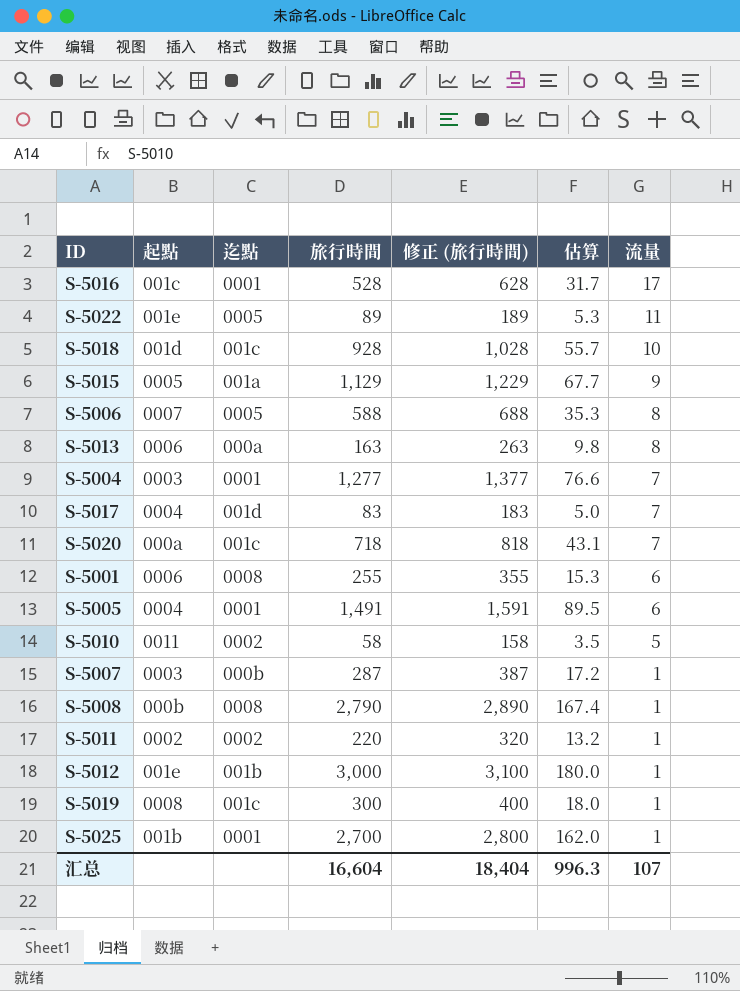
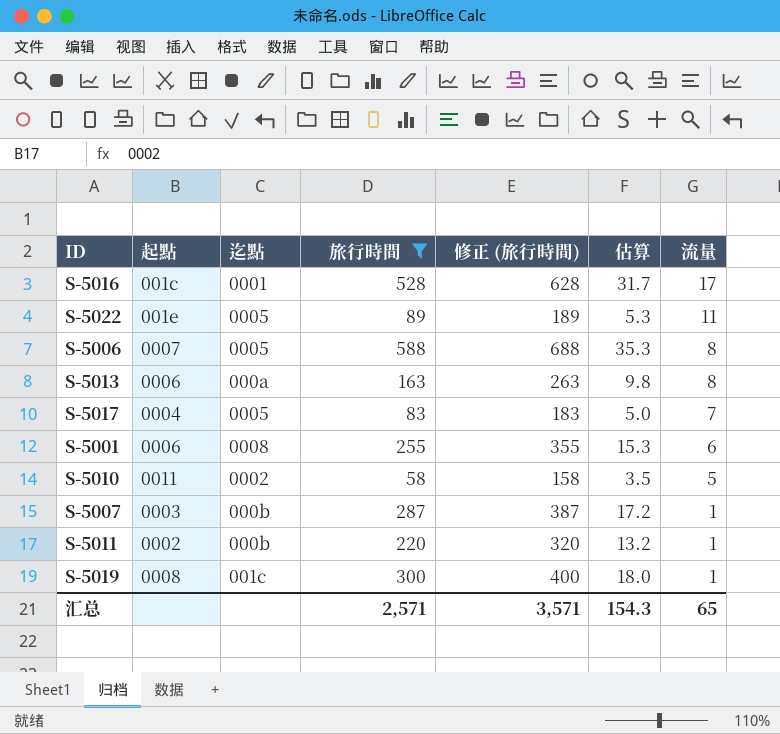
filter: none -> 旅行時間 <= 588
S-5017 | 迄點: 001d -> 0005
S-5011 | 迄點: 0002 -> 000b
汇总 | 旅行時間: 16,604 -> 2,571
汇总 | 修正 (旅行時間): 18,404 -> 3,571
汇总 | 估算: 996.3 -> 154.3
汇总 | 流量: 107 -> 65

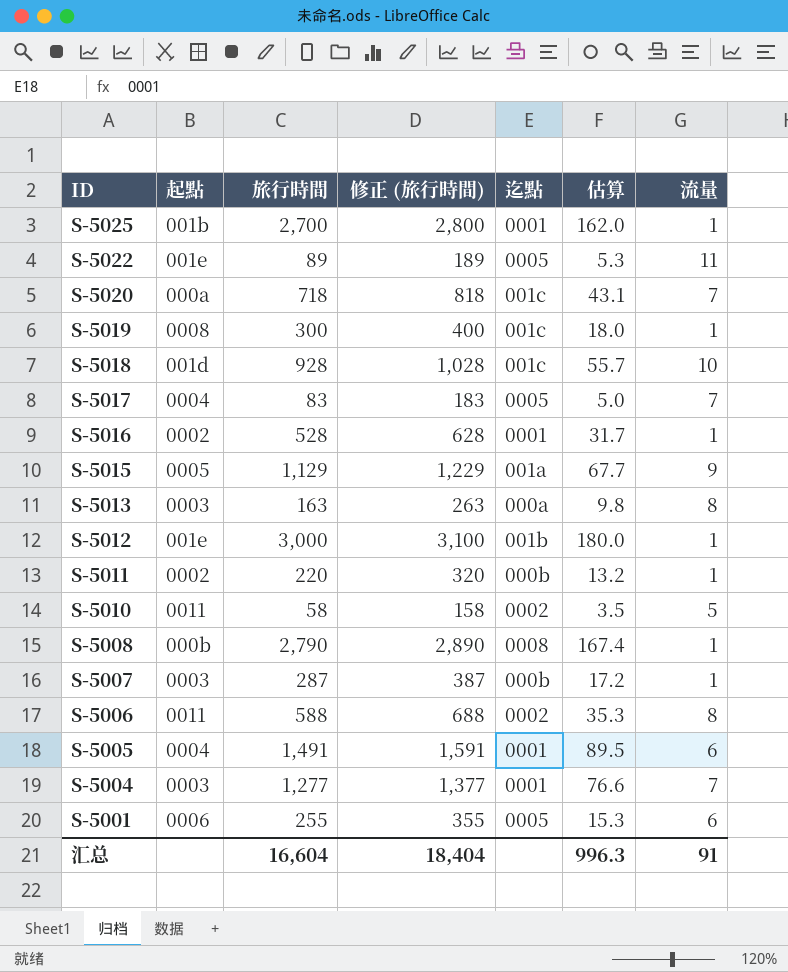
filter: 旅行時間 <= 588 -> none
row order: 流量 descending -> ID descending
column 迄點 | position: 3 -> 5
S-5016 | 起點: 001c -> 0002
S-5016 | 流量: 17 -> 1
S-5013 | 起點: 0006 -> 0003
S-5006 | 起點: 0007 -> 0011
S-5006 | 迄點: 0005 -> 0002
S-5001 | 迄點: 0008 -> 0005
汇总 | 旅行時間: 2,571 -> 16,604
汇总 | 修正 (旅行時間): 3,571 -> 18,404
汇总 | 估算: 154.3 -> 996.3
汇总 | 流量: 65 -> 91

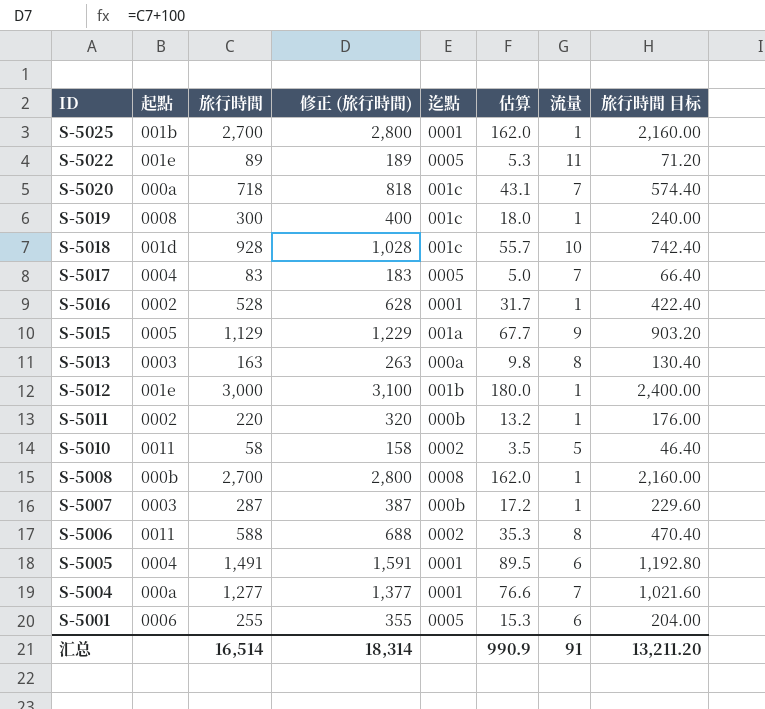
column 旅行時間 目标 | formula: none -> [旅行時間] * 0.8
S-5008 | 旅行時間: 2,790 -> 2,700
S-5008 | 修正 (旅行時間): 2,890 -> 2,800
S-5008 | 估算: 167.4 -> 162.0
S-5004 | 起點: 0003 -> 000a
汇总 | 旅行時間: 16,604 -> 16,514
汇总 | 修正 (旅行時間): 18,404 -> 18,314
汇总 | 估算: 996.3 -> 990.9

